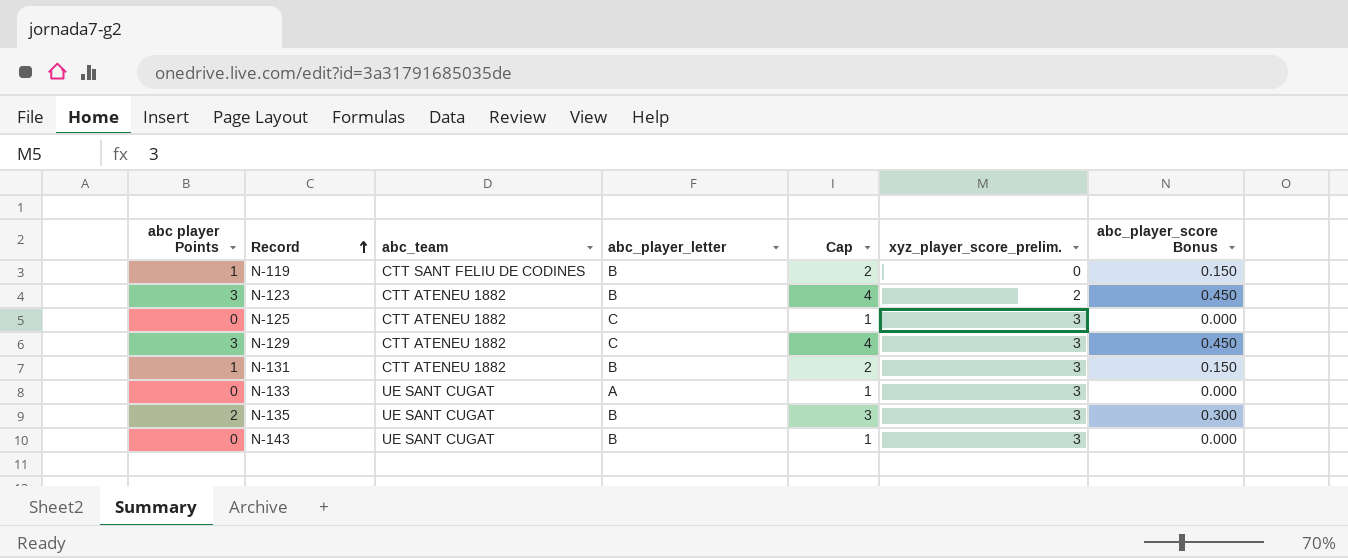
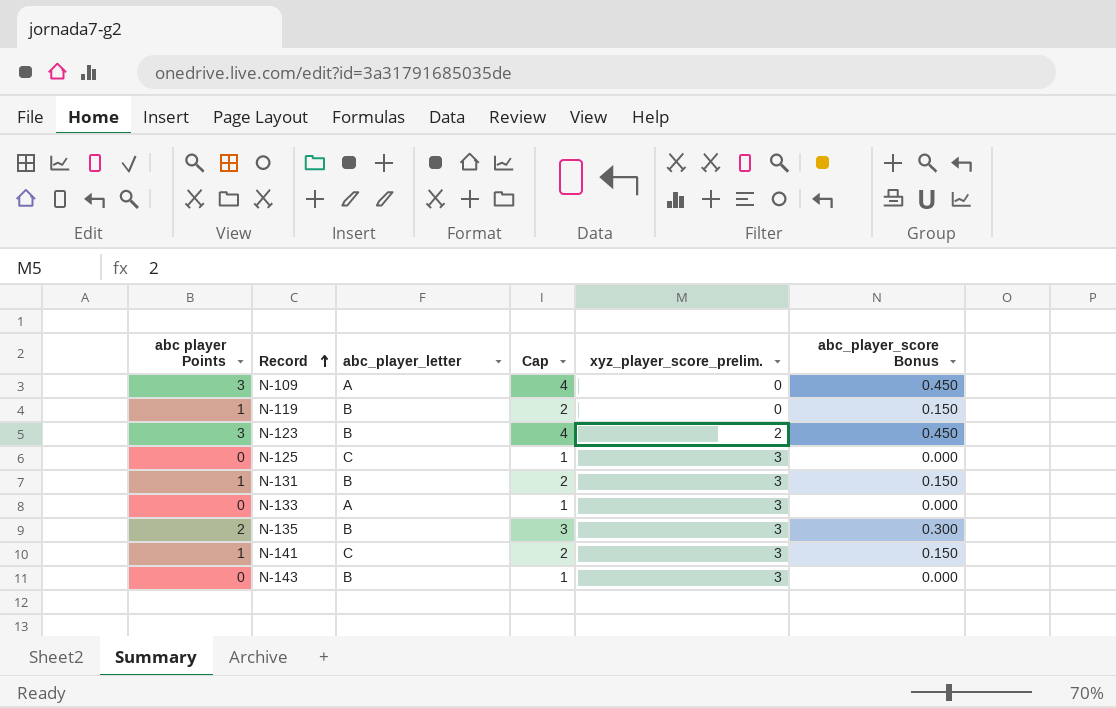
column abc_team | position: 3 -> none
row N-129: 3 | CTT ATENEU 1882 | C | 4 | 3 | 0.450 -> none
row N-109: none -> 3 | A | 4 | 0 | 0.450
row N-141: none -> 1 | C | 2 | 3 | 0.150

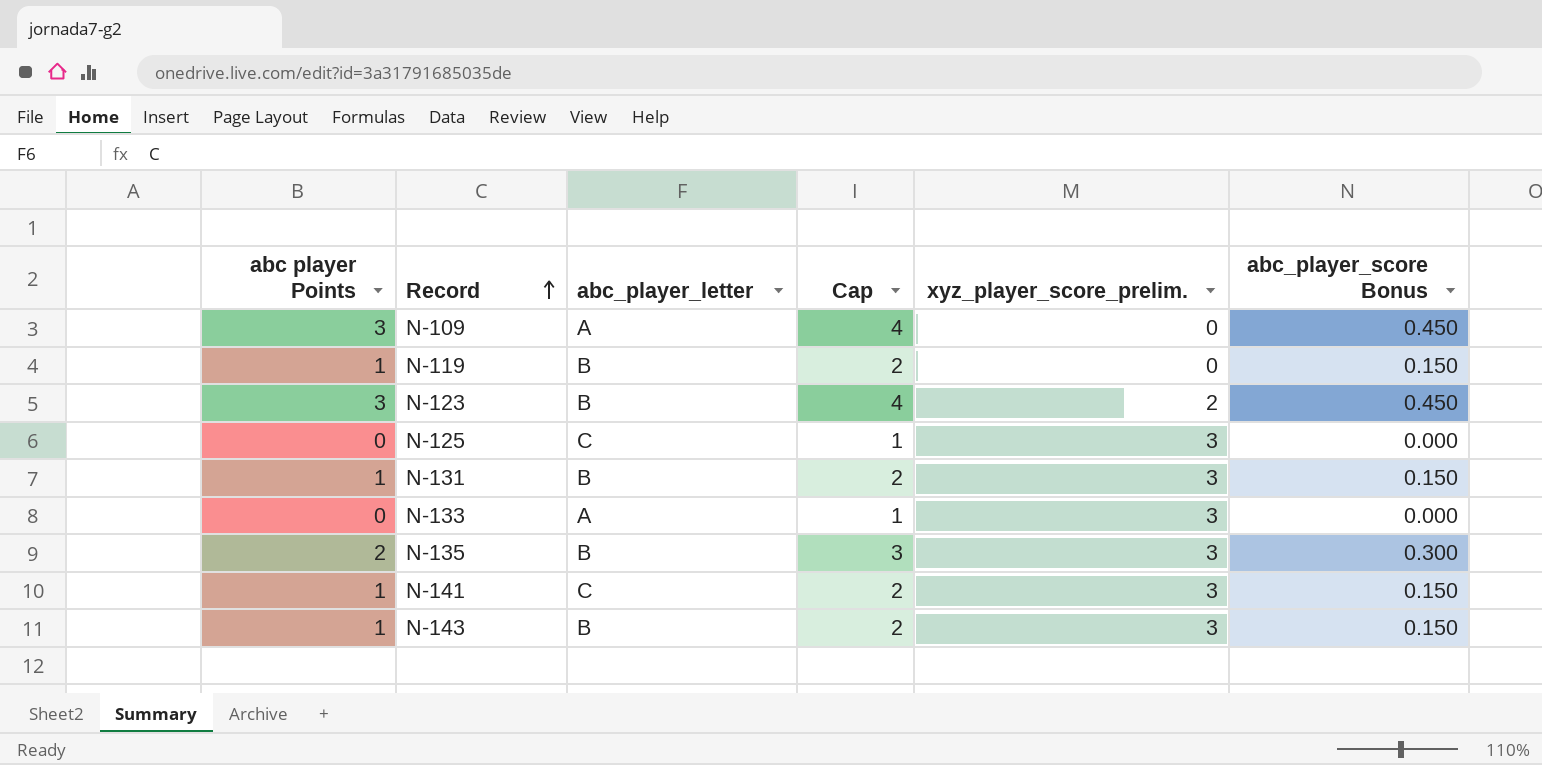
N-143 | abc player Points: 0 -> 1
N-143 | Cap: 1 -> 2
N-143 | abc_player_score Bonus: 0.000 -> 0.150

